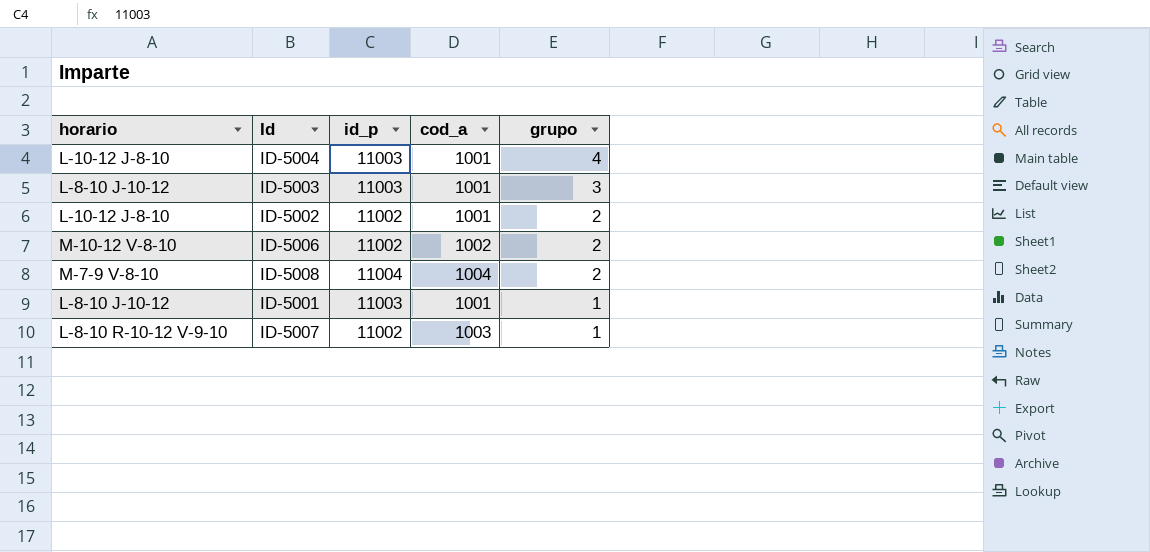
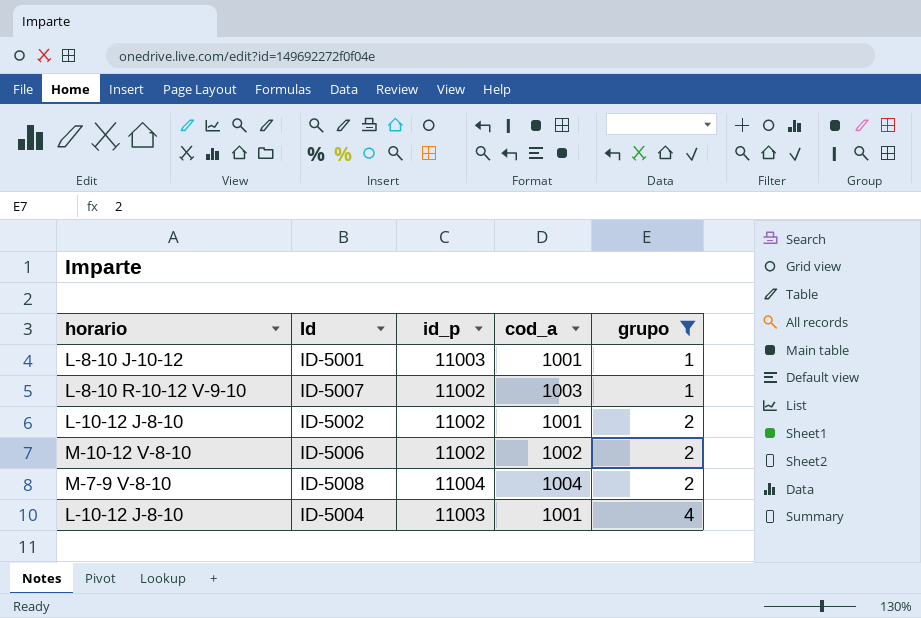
filter: none -> grupo != 3
row order: grupo descending -> grupo ascending

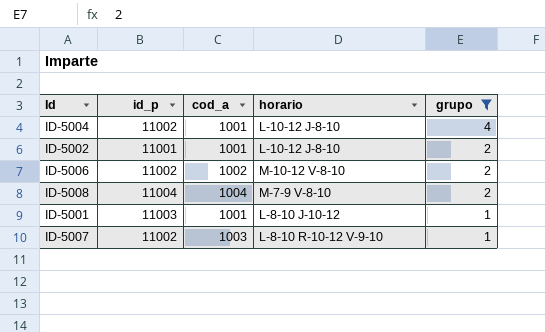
row order: grupo ascending -> grupo descending
column horario | position: 1 -> 4
ID-5004 | id_p: 11003 -> 11002
ID-5002 | id_p: 11002 -> 11001

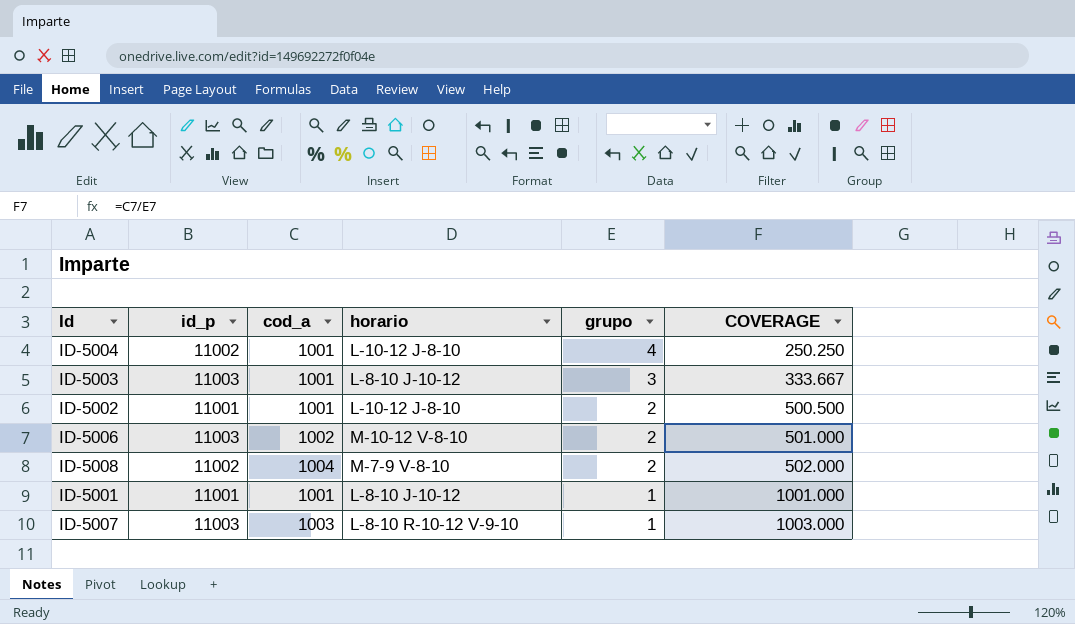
filter: grupo != 3 -> none
column COVERAGE | formula: none -> [cod_a] / [grupo]
ID-5006 | id_p: 11002 -> 11003
ID-5008 | id_p: 11004 -> 11002
ID-5001 | id_p: 11003 -> 11001
ID-5007 | id_p: 11002 -> 11003

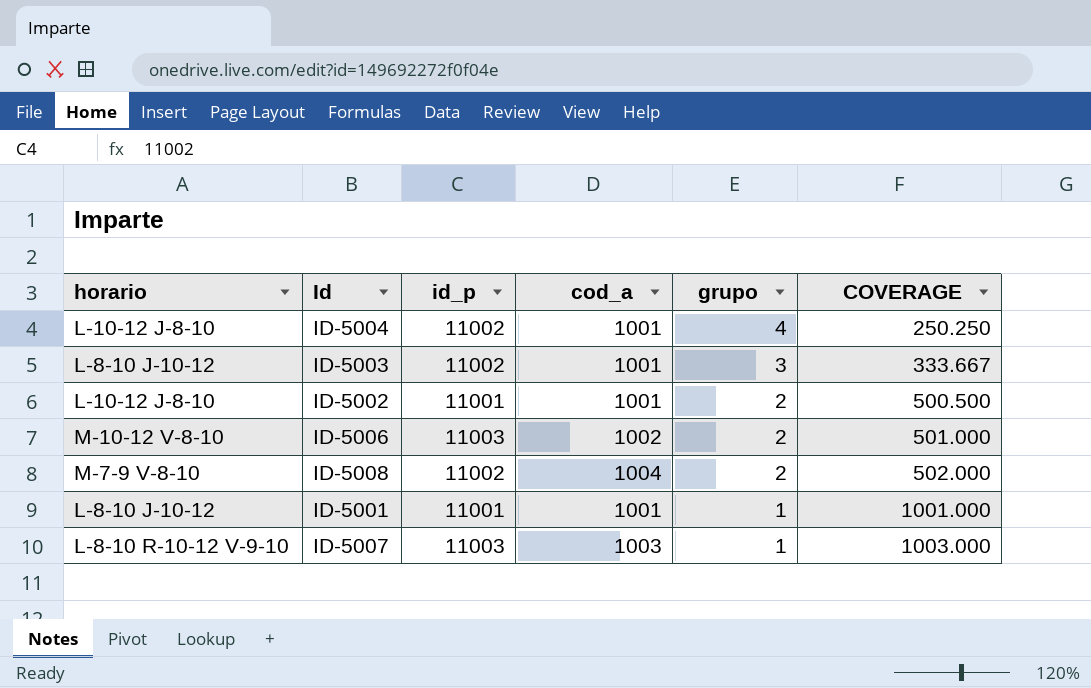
column horario | position: 4 -> 1
ID-5003 | id_p: 11003 -> 11002

